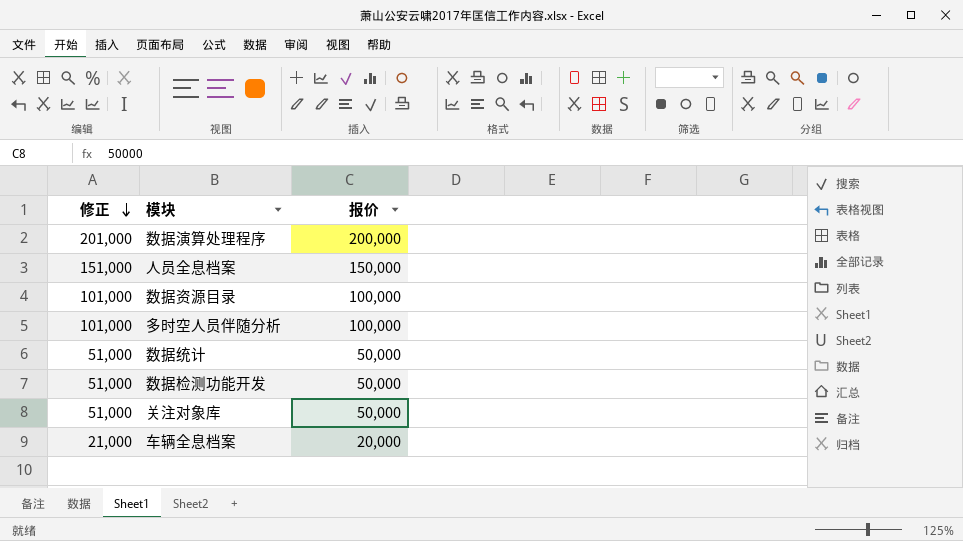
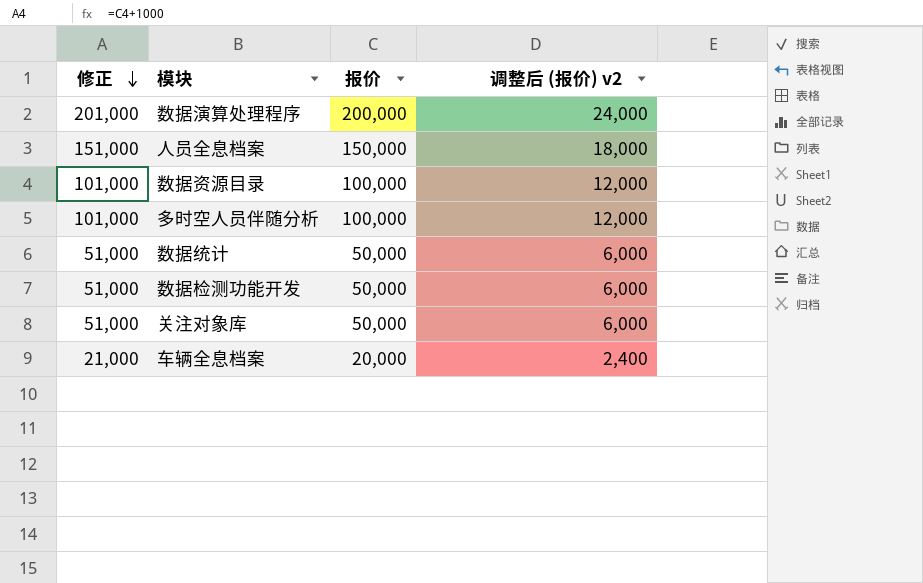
column 调整后 (报价) v2 | formula: none -> [报价] * 0.12

